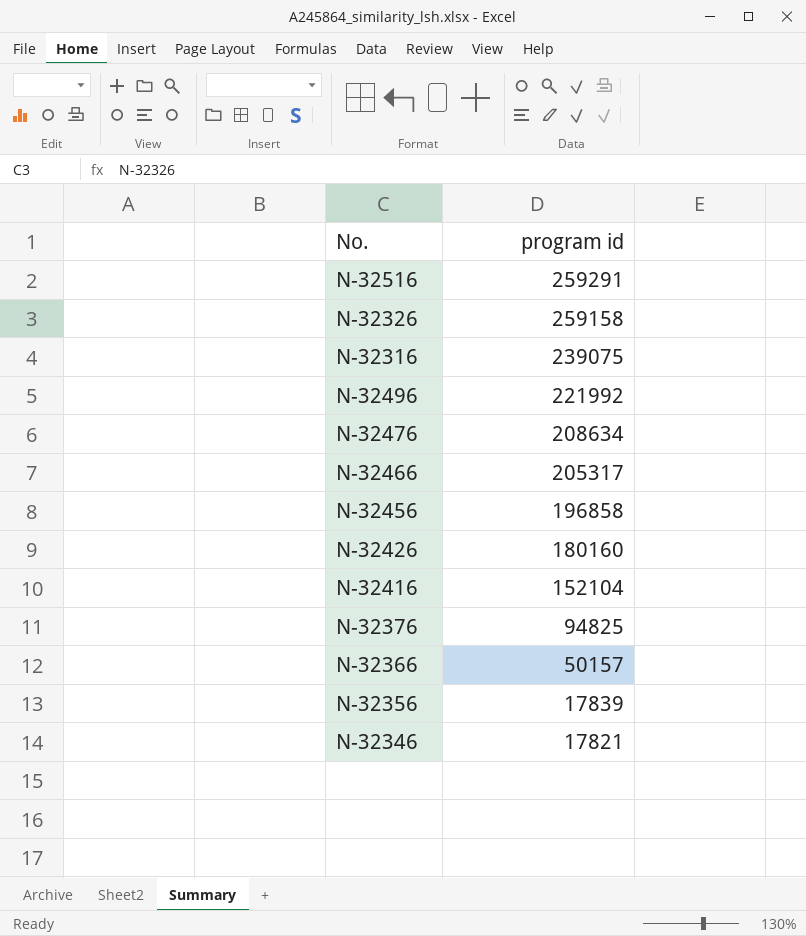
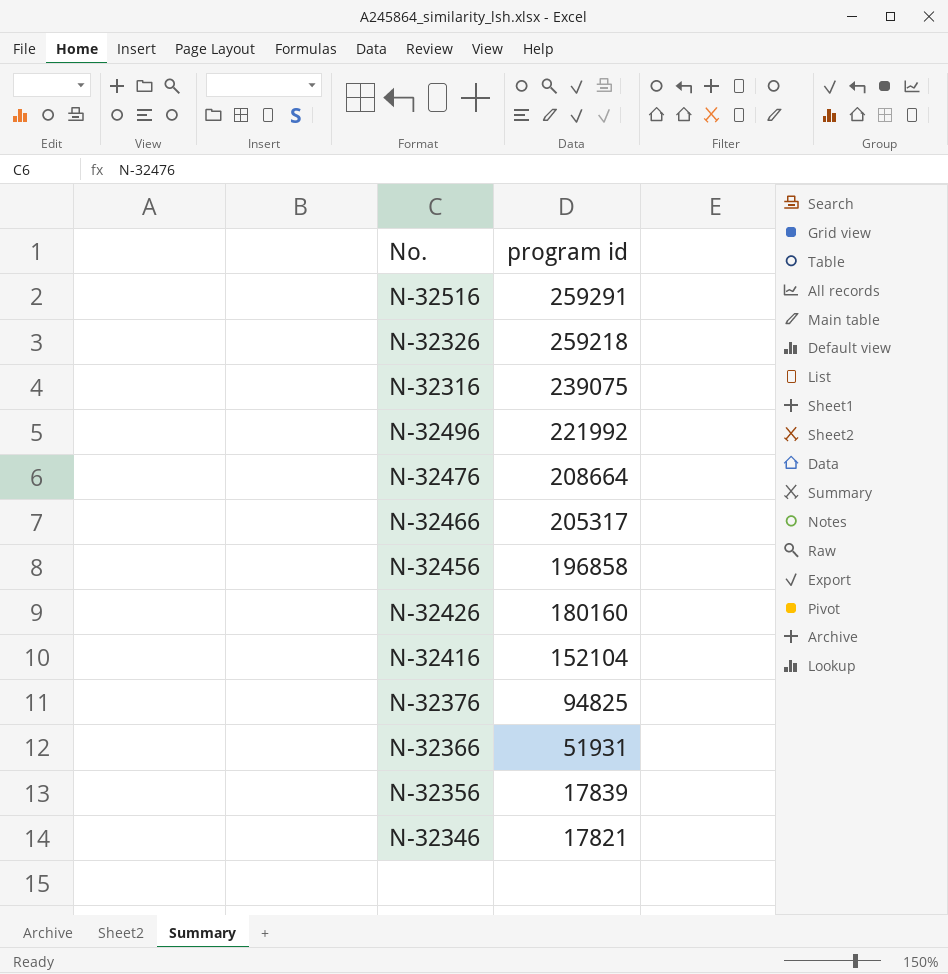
N-32326 | program id: 259158 -> 259218
N-32476 | program id: 208634 -> 208664
N-32366 | program id: 50157 -> 51931

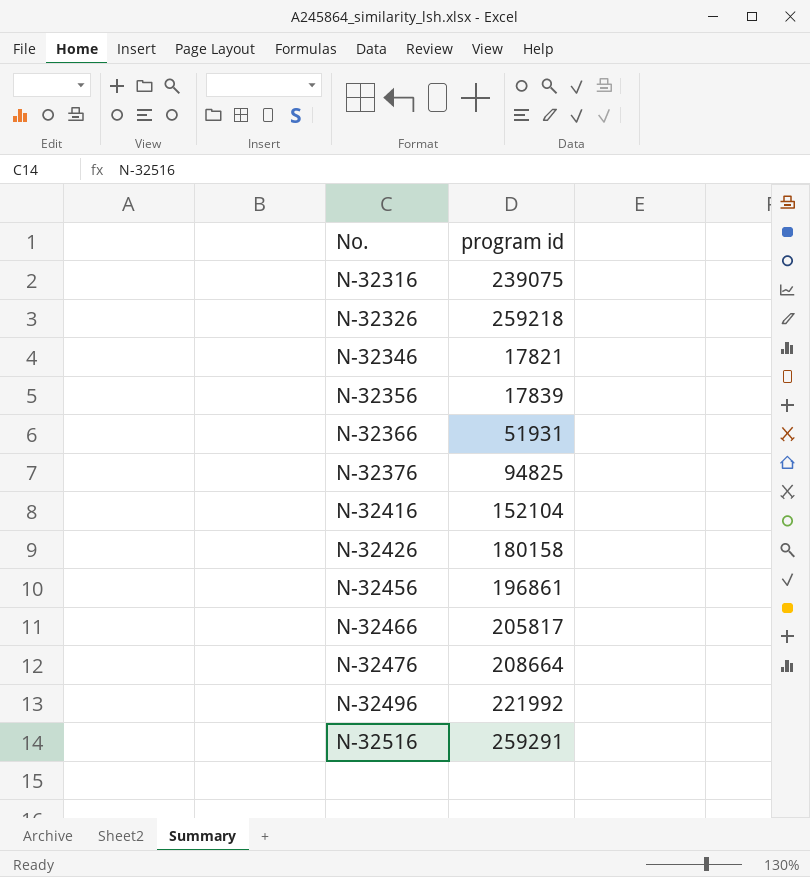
row order: program id descending -> No. ascending
N-32426 | program id: 180160 -> 180158
N-32456 | program id: 196858 -> 196861
N-32466 | program id: 205317 -> 205817

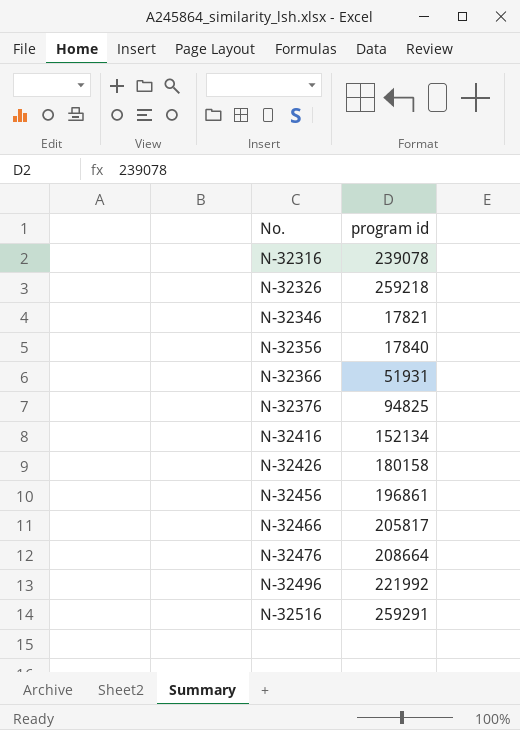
N-32316 | program id: 239075 -> 239078
N-32356 | program id: 17839 -> 17840
N-32416 | program id: 152104 -> 152134

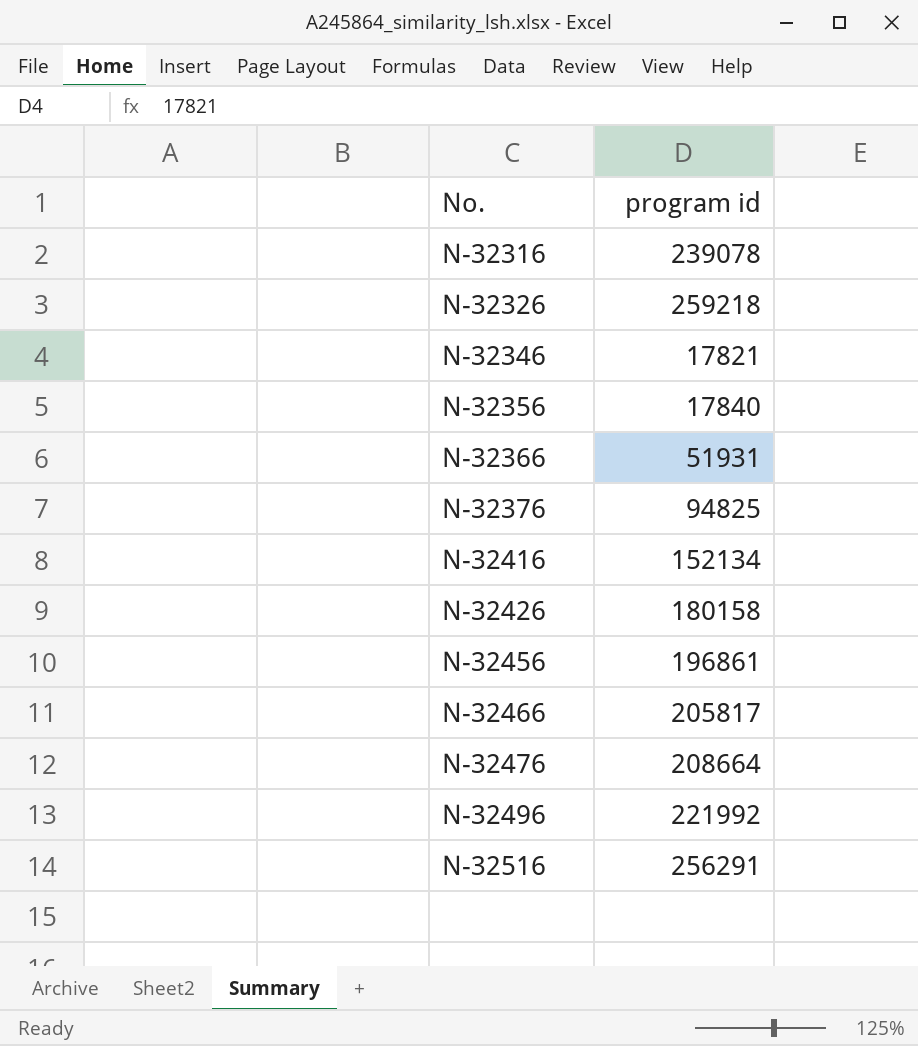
N-32516 | program id: 259291 -> 256291

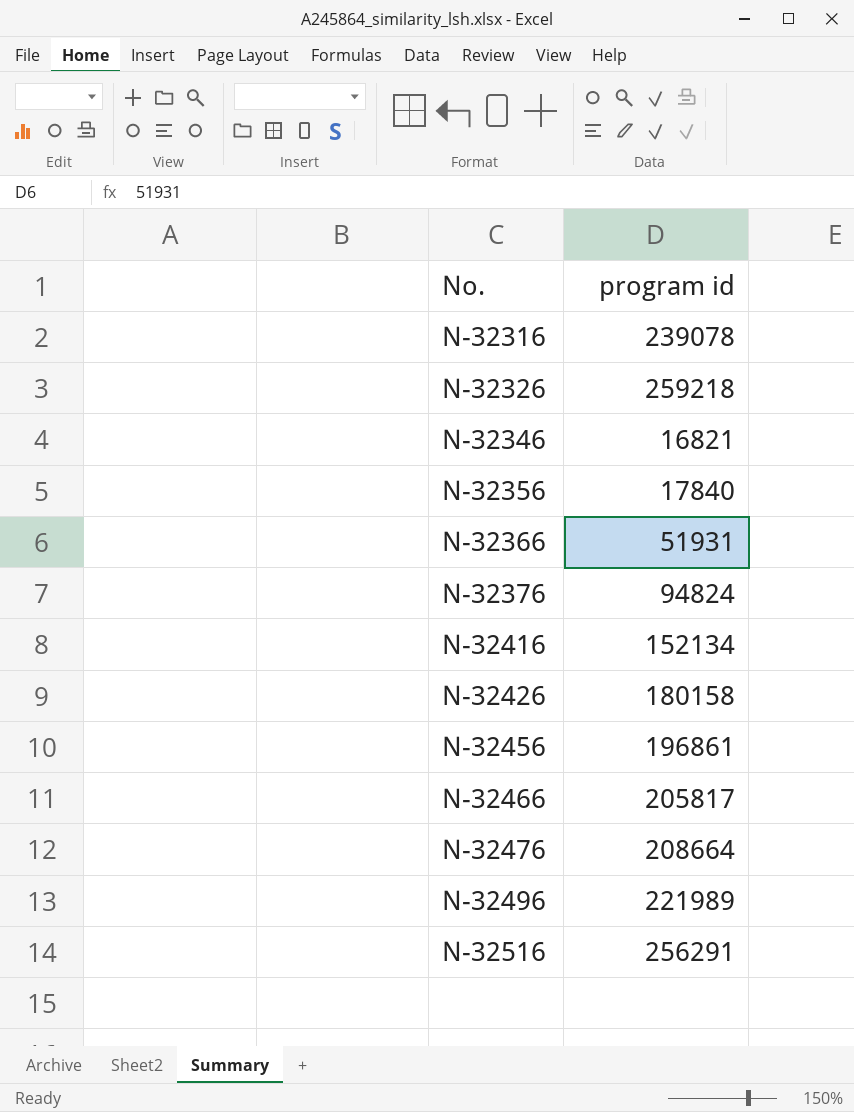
N-32346 | program id: 17821 -> 16821
N-32376 | program id: 94825 -> 94824
N-32496 | program id: 221992 -> 221989

